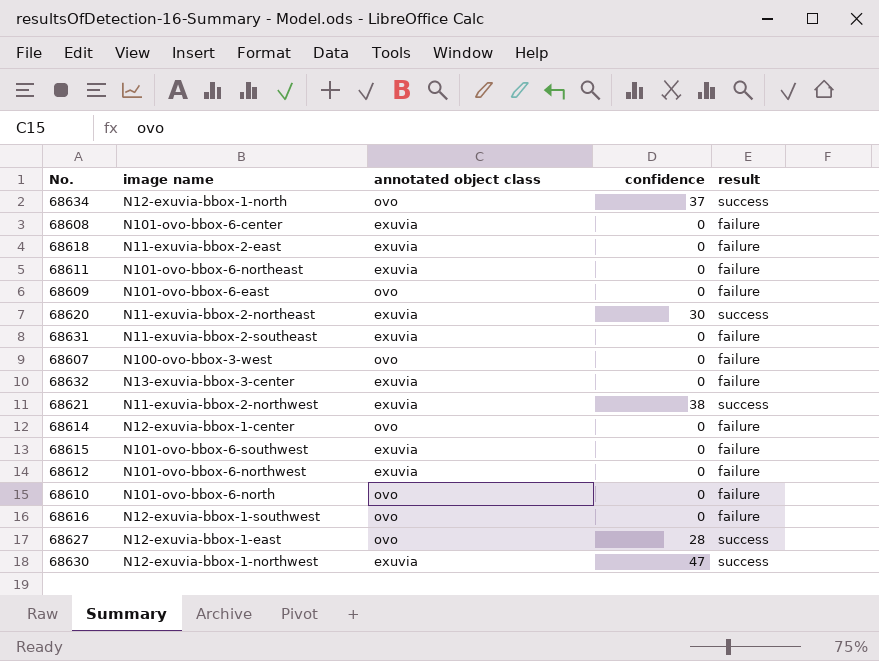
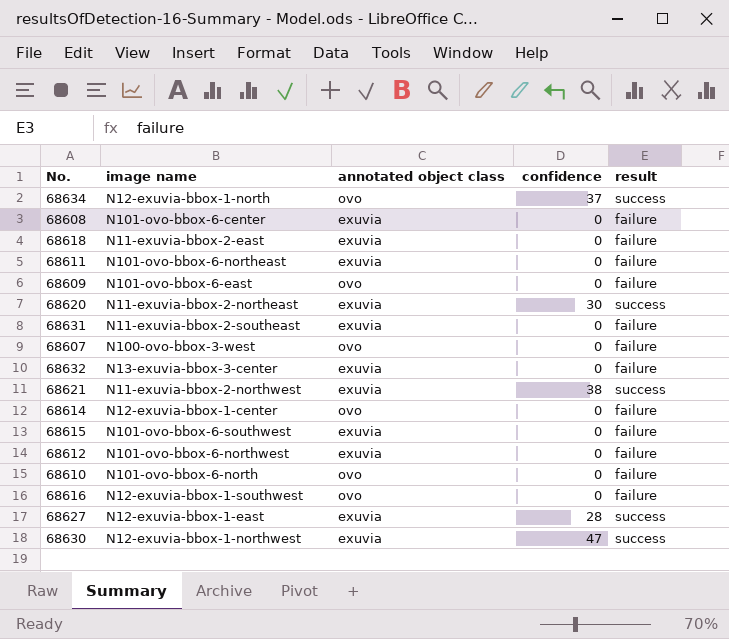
68627 | annotated object class: ovo -> exuvia

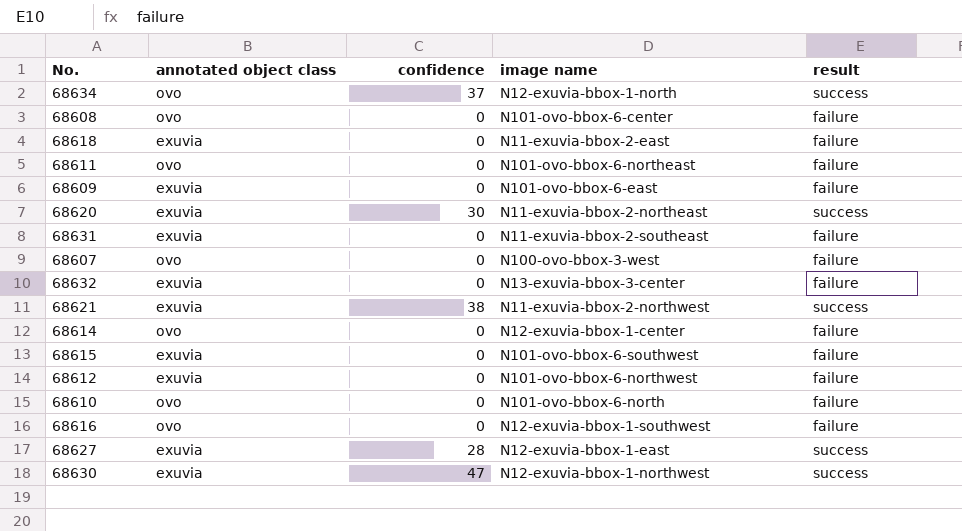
column image name | position: 2 -> 4
68608 | annotated object class: exuvia -> ovo
68611 | annotated object class: exuvia -> ovo
68609 | annotated object class: ovo -> exuvia

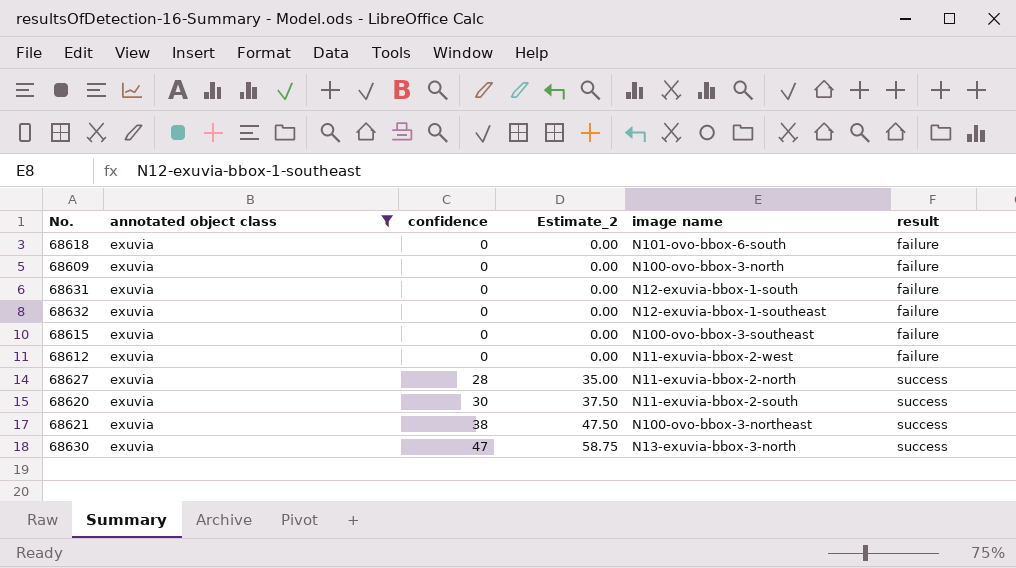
filter: none -> annotated object class = exuvia
row order: none -> confidence ascending
column Estimate_2 | formula: none -> [confidence] * 1.25
68618 | image name: N11-exuvia-bbox-2-east -> N101-ovo-bbox-6-south
68609 | image name: N101-ovo-bbox-6-east -> N100-ovo-bbox-3-north
68631 | image name: N11-exuvia-bbox-2-southeast -> N12-exuvia-bbox-1-south
68632 | image name: N13-exuvia-bbox-3-center -> N12-exuvia-bbox-1-southeast
68615 | image name: N101-ovo-bbox-6-southwest -> N100-ovo-bbox-3-southeast
68612 | image name: N101-ovo-bbox-6-northwest -> N11-exuvia-bbox-2-west
68627 | image name: N12-exuvia-bbox-1-east -> N11-exuvia-bbox-2-north
68620 | image name: N11-exuvia-bbox-2-northeast -> N11-exuvia-bbox-2-south
68621 | image name: N11-exuvia-bbox-2-northwest -> N100-ovo-bbox-3-northeast
68630 | image name: N12-exuvia-bbox-1-northwest -> N13-exuvia-bbox-3-north

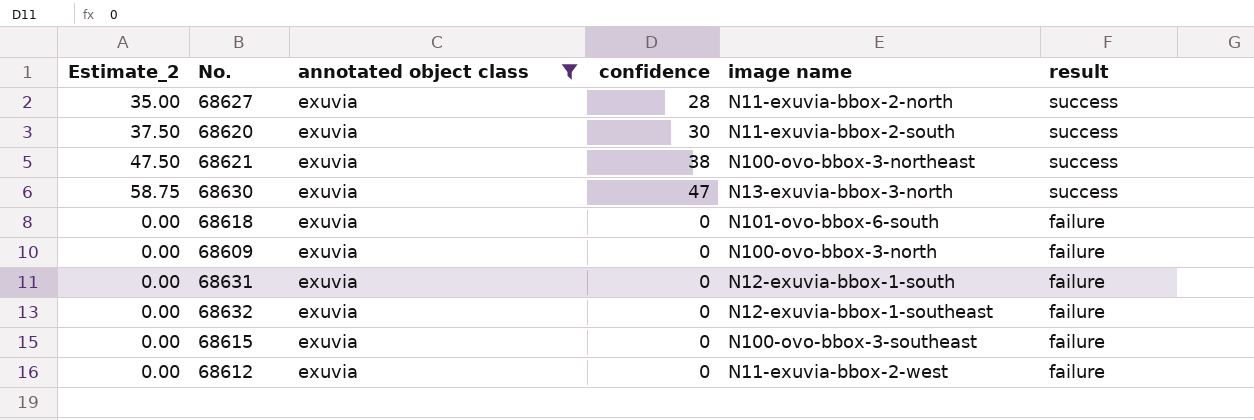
row order: confidence ascending -> result descending
column Estimate_2 | position: 4 -> 1

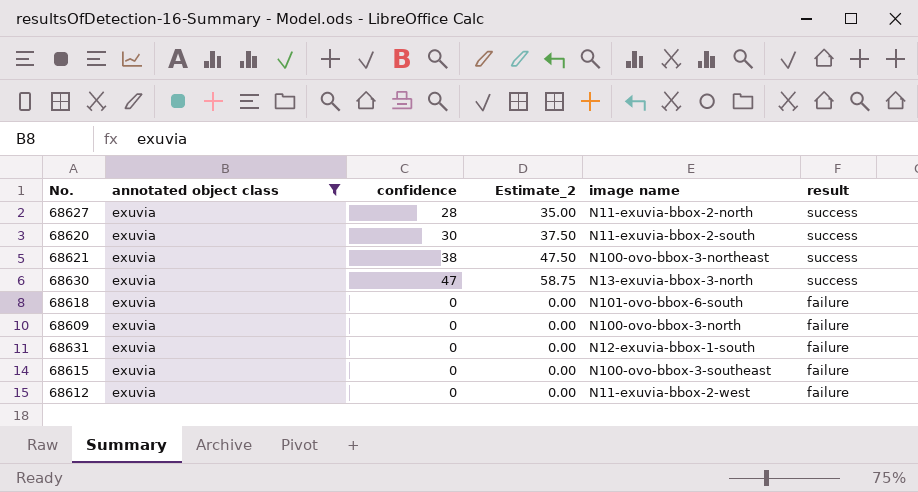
column Estimate_2 | position: 1 -> 4
row 68632: 0.00 | exuvia | 0 | N12-exuvia-bbox-1-southeast | failure -> none

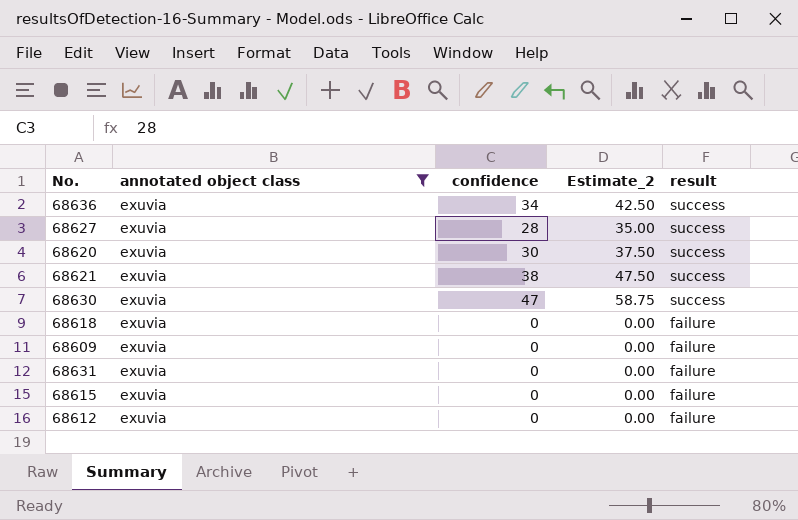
column image name | position: 5 -> none
row 68636: none -> exuvia | 34 | 42.50 | success

